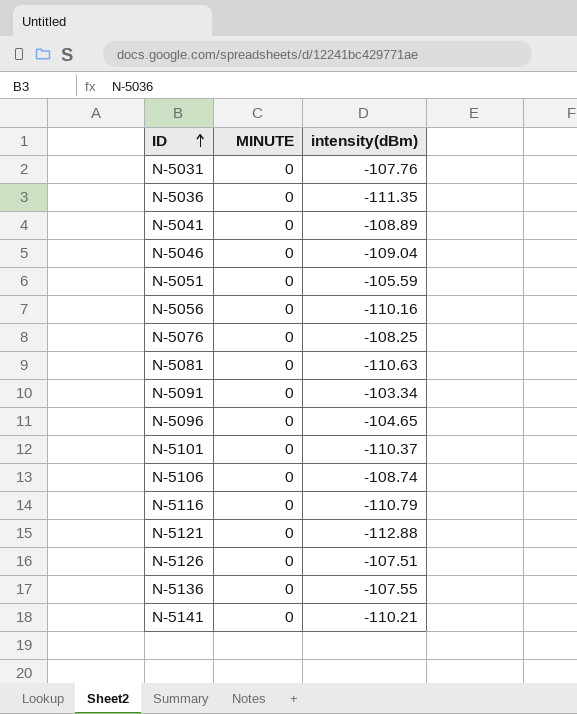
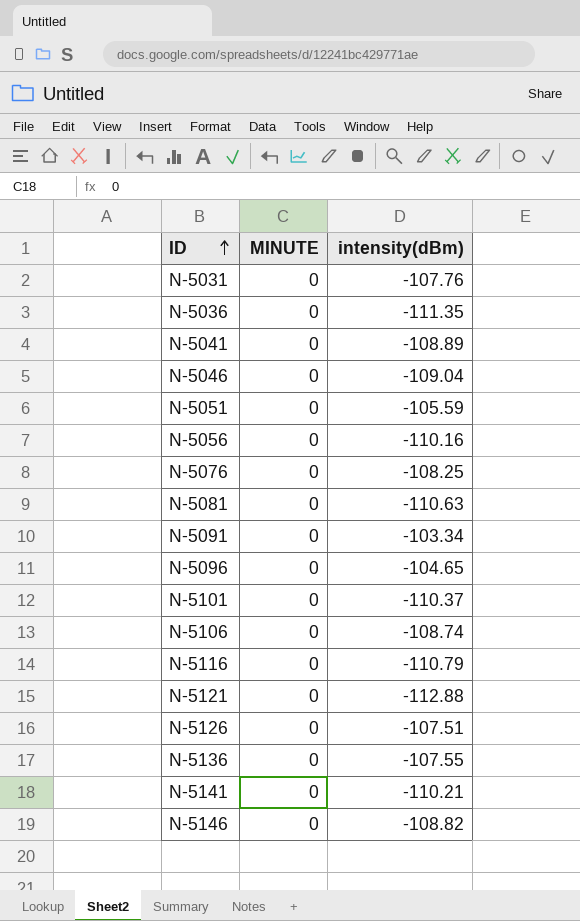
row N-5146: none -> 0 | -108.82

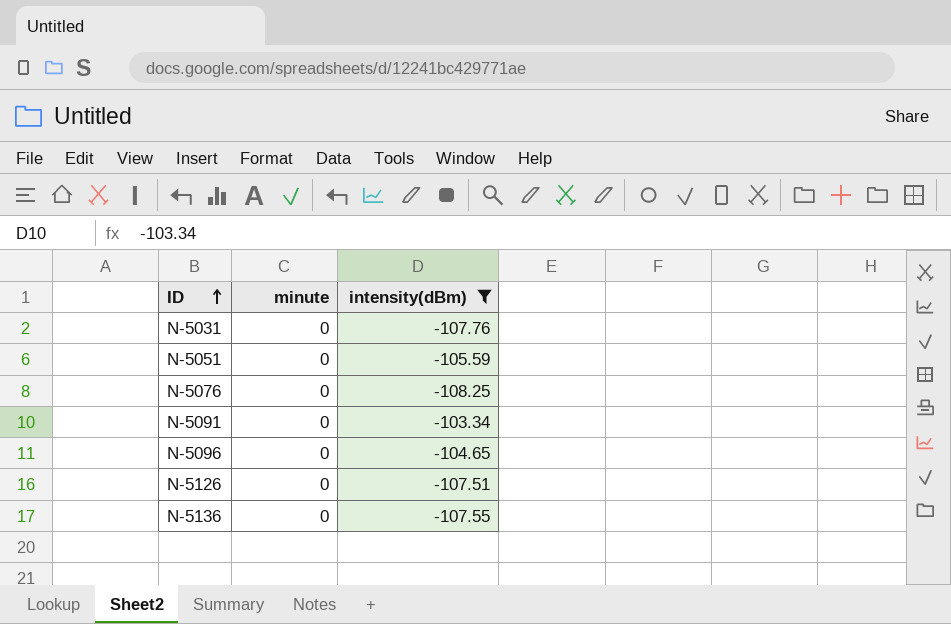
filter: none -> intensity(dBm) >= -108.25
column name: MINUTE -> minute

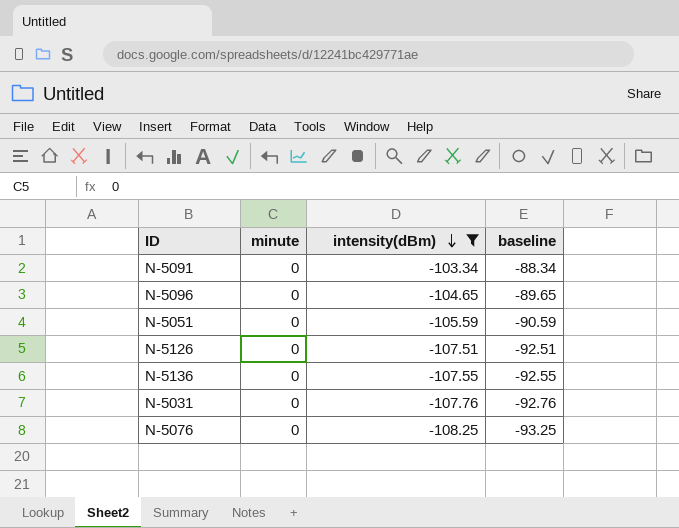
row order: ID ascending -> intensity(dBm) descending
column baseline | formula: none -> [intensity(dBm)] + 15

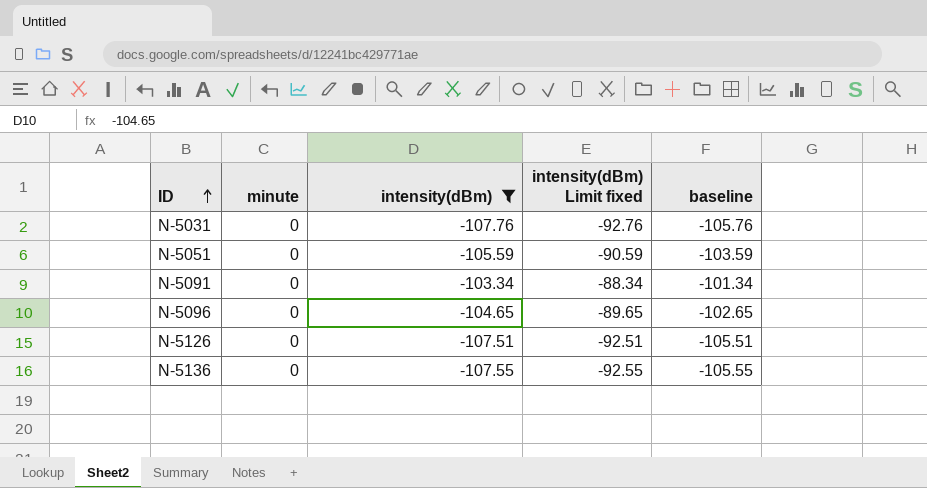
row order: intensity(dBm) descending -> ID ascending
column intensity(dBm) Limit fixed | formula: none -> [intensity(dBm)] + 15
column baseline | formula: [intensity(dBm)] + 15 -> [intensity(dBm)] + 2
row N-5076: 0 | -108.25 | -93.25 -> none

